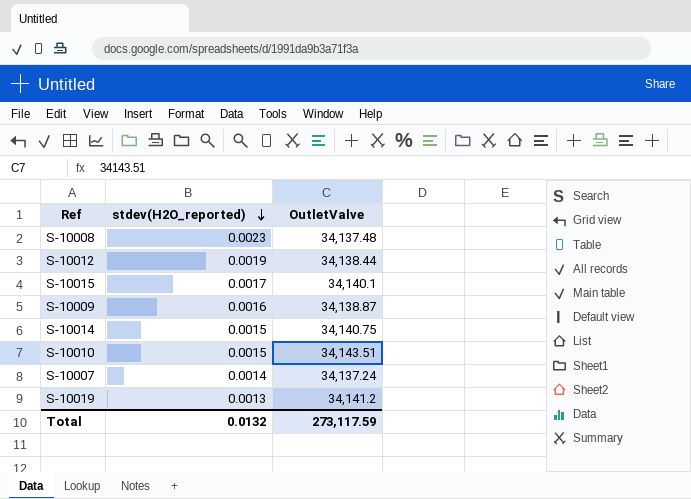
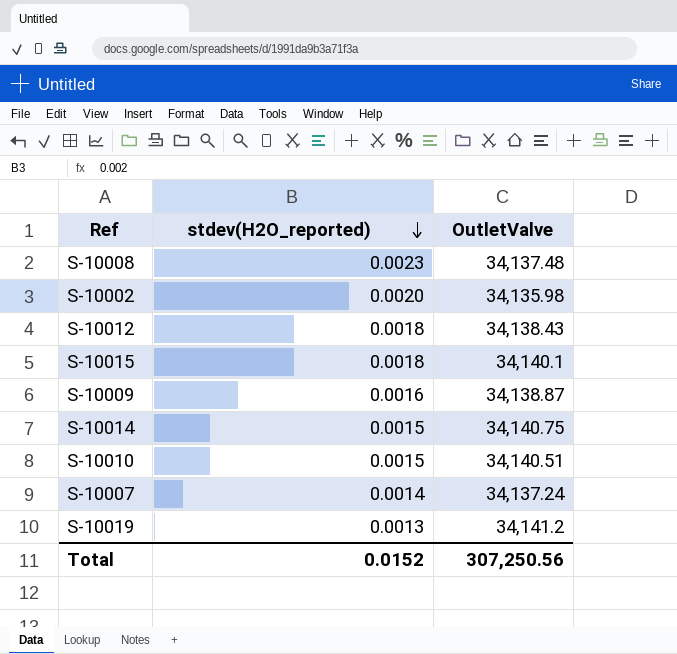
row S-10002: none -> 0.0020 | 34,135.98
S-10012 | stdev(H2O_reported): 0.0019 -> 0.0018
S-10012 | OutletValve: 34,138.44 -> 34,138.43
S-10015 | stdev(H2O_reported): 0.0017 -> 0.0018
S-10010 | OutletValve: 34,143.51 -> 34,140.51
Total | stdev(H2O_reported): 0.0132 -> 0.0152
Total | OutletValve: 273,117.59 -> 307,250.56

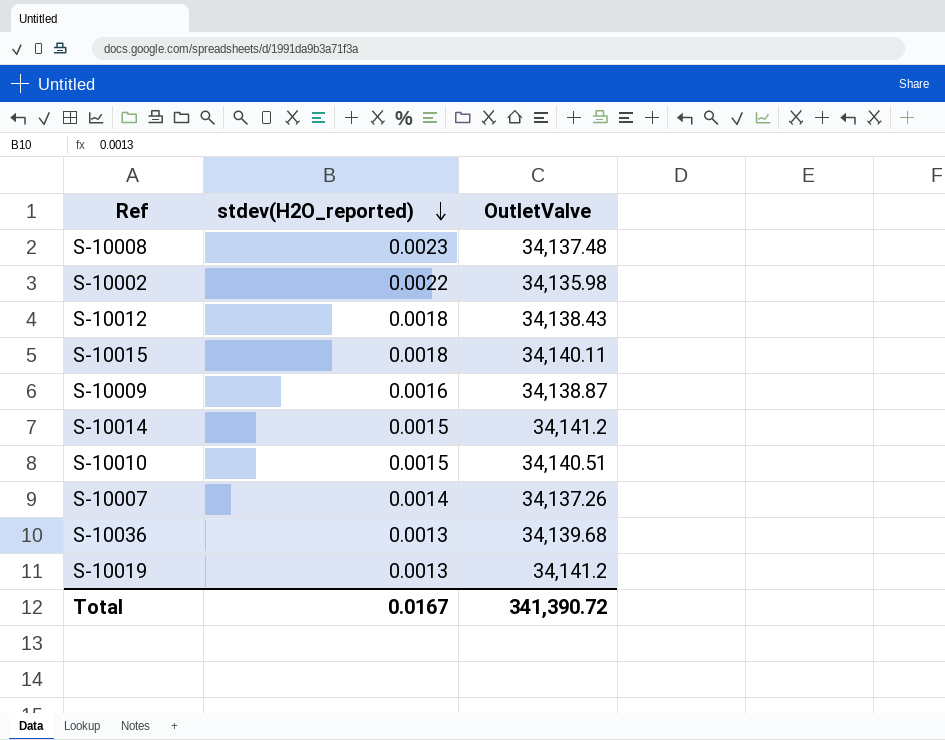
S-10002 | stdev(H2O_reported): 0.0020 -> 0.0022
S-10015 | OutletValve: 34,140.1 -> 34,140.11
S-10014 | OutletValve: 34,140.75 -> 34,141.2
S-10007 | OutletValve: 34,137.24 -> 34,137.26
row S-10036: none -> 0.0013 | 34,139.68
Total | stdev(H2O_reported): 0.0152 -> 0.0167
Total | OutletValve: 307,250.56 -> 341,390.72

